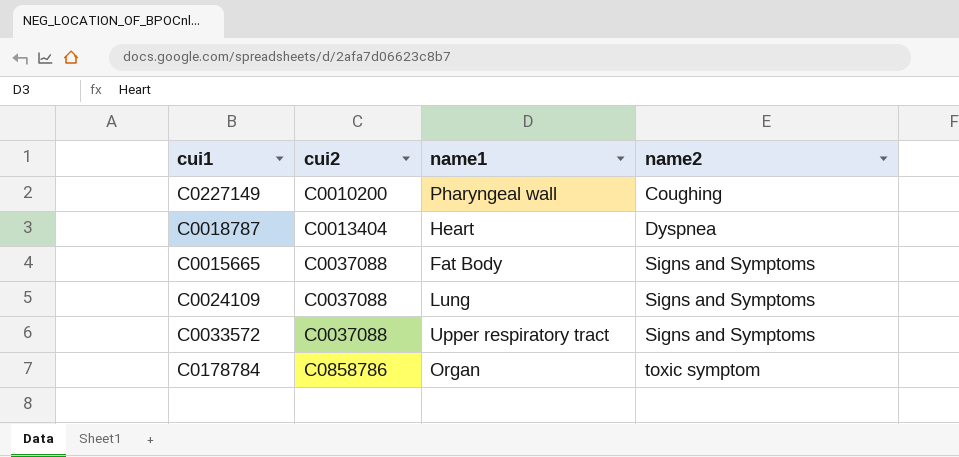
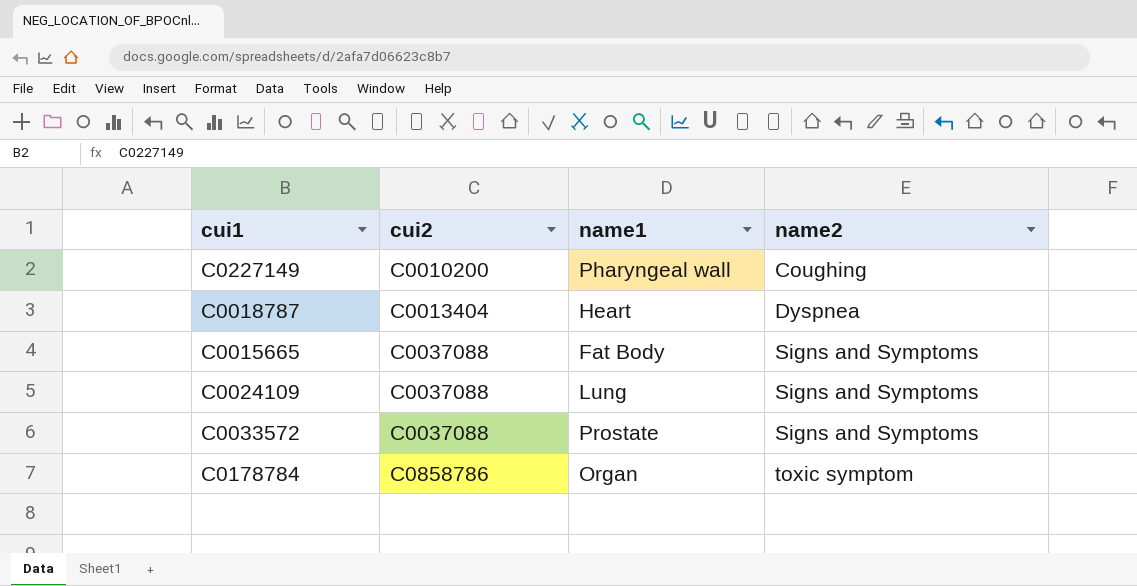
C0033572 | name1: Upper respiratory tract -> Prostate

